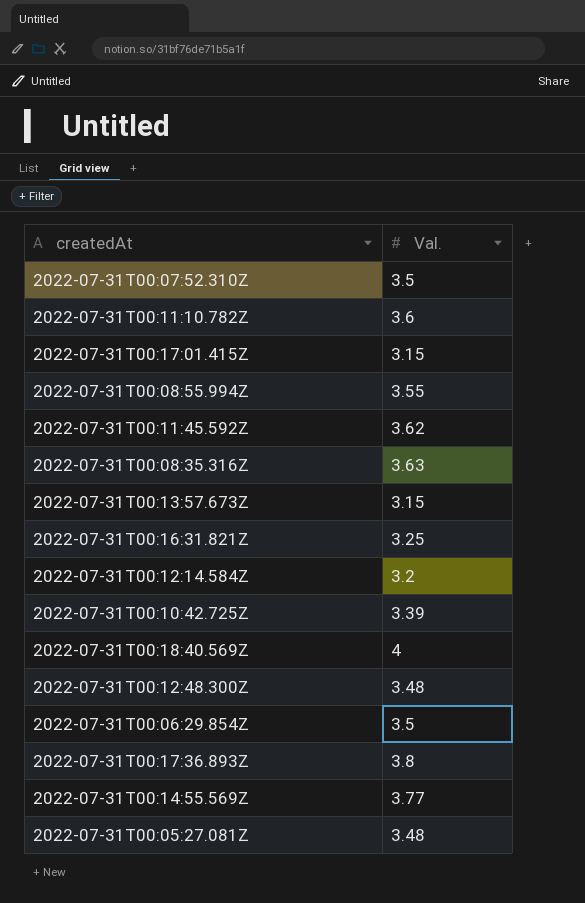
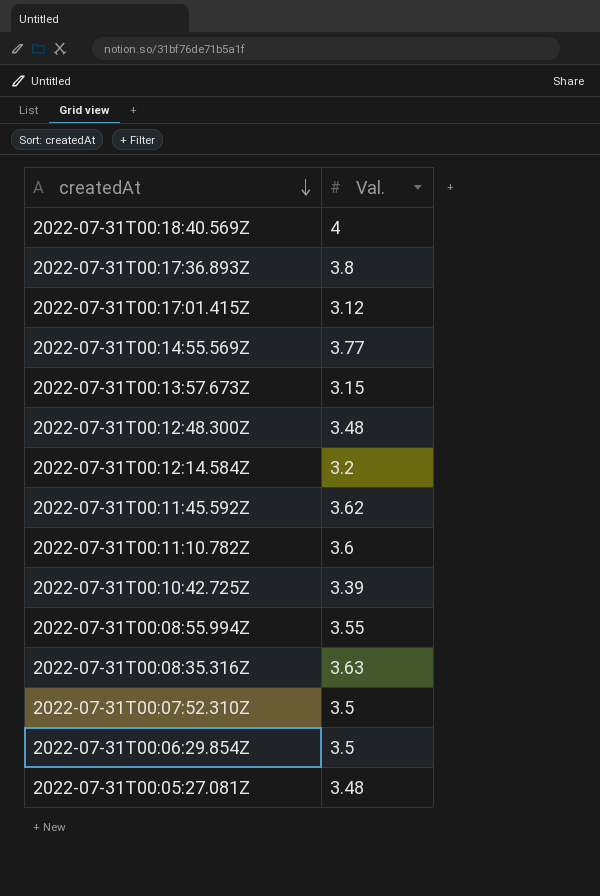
row order: none -> createdAt descending
row 2022-07-31T00:16:31.821Z: 3.25 -> none
2022-07-31T00:17:01.415Z | Val.: 3.15 -> 3.12

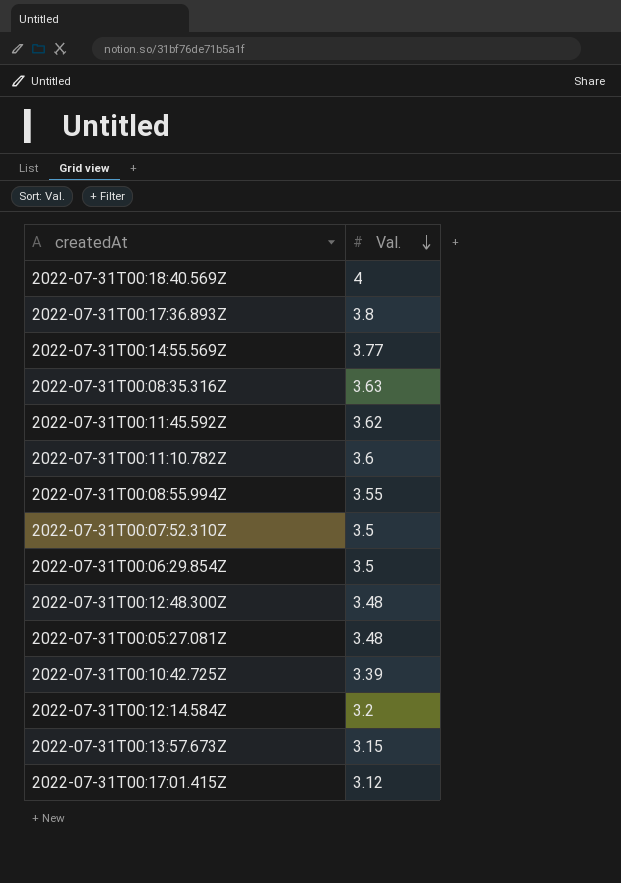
row order: createdAt descending -> Val. descending

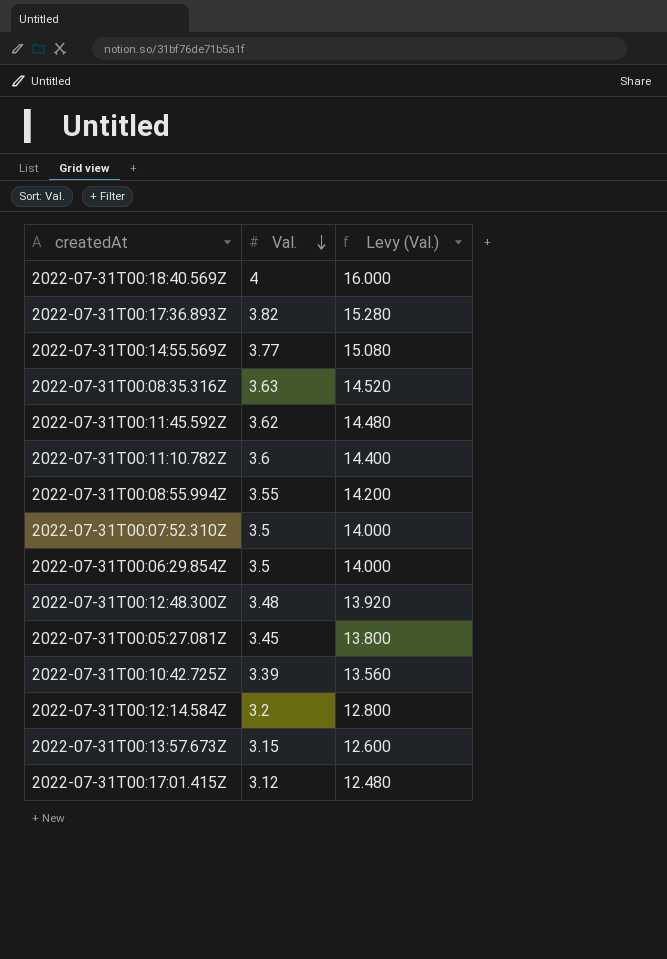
column Levy (Val.) | formula: none -> [Val.] * 4
2022-07-31T00:17:36.893Z | Val.: 3.8 -> 3.82
2022-07-31T00:05:27.081Z | Val.: 3.48 -> 3.45

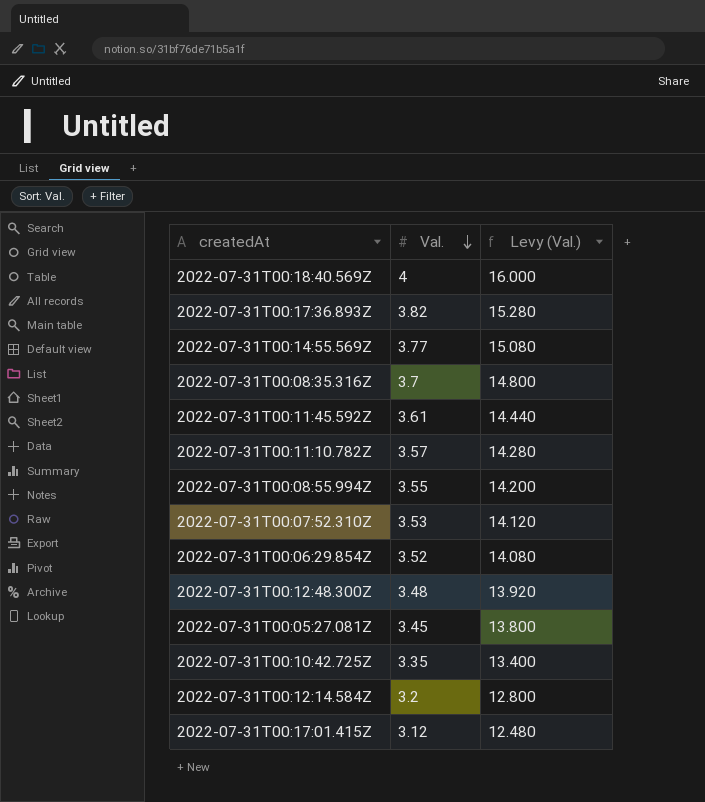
row 2022-07-31T00:13:57.673Z: 3.15 | 12.600 -> none
2022-07-31T00:08:35.316Z | Val.: 3.63 -> 3.7
2022-07-31T00:08:35.316Z | Levy (Val.): 14.520 -> 14.800
2022-07-31T00:11:45.592Z | Val.: 3.62 -> 3.61
2022-07-31T00:11:45.592Z | Levy (Val.): 14.480 -> 14.440
2022-07-31T00:11:10.782Z | Val.: 3.6 -> 3.57
2022-07-31T00:11:10.782Z | Levy (Val.): 14.400 -> 14.280
2022-07-31T00:07:52.310Z | Val.: 3.5 -> 3.53
2022-07-31T00:07:52.310Z | Levy (Val.): 14.000 -> 14.120
2022-07-31T00:06:29.854Z | Val.: 3.5 -> 3.52
2022-07-31T00:06:29.854Z | Levy (Val.): 14.000 -> 14.080
2022-07-31T00:10:42.725Z | Val.: 3.39 -> 3.35
2022-07-31T00:10:42.725Z | Levy (Val.): 13.560 -> 13.400

